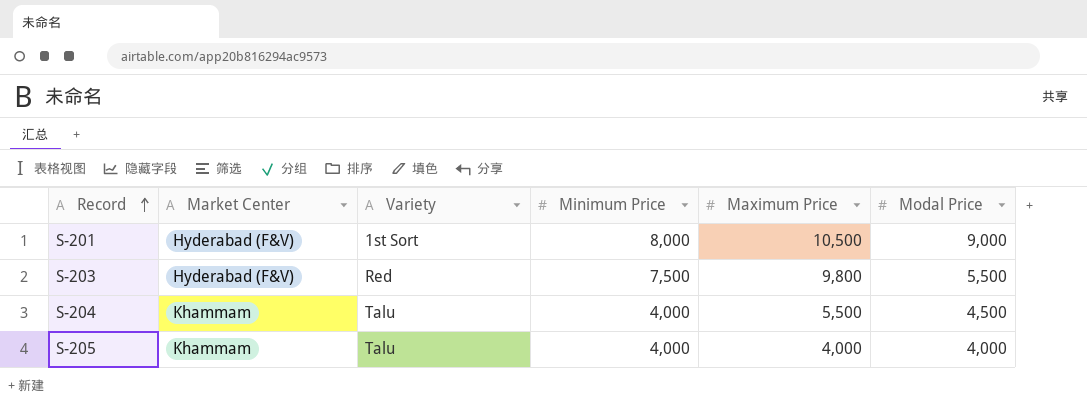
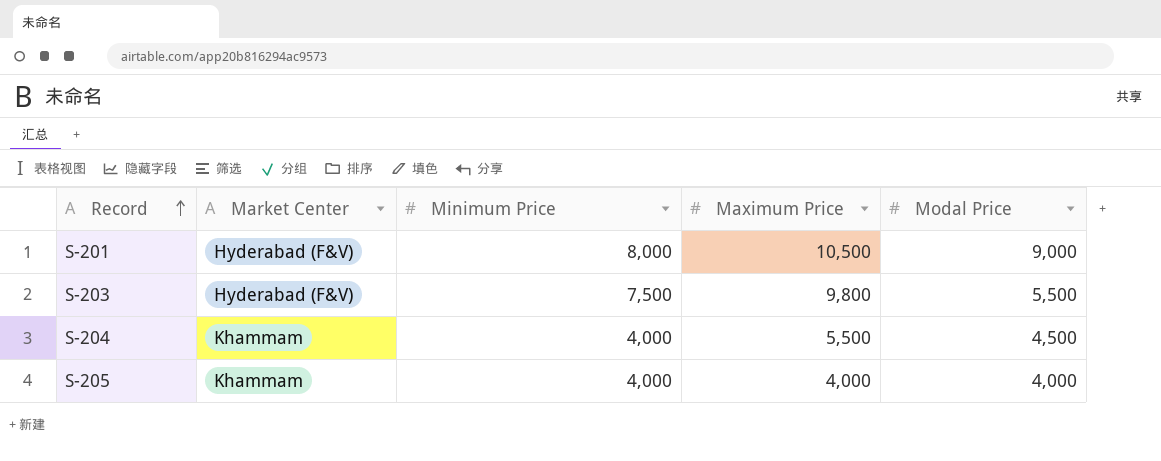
column Variety | position: 3 -> none

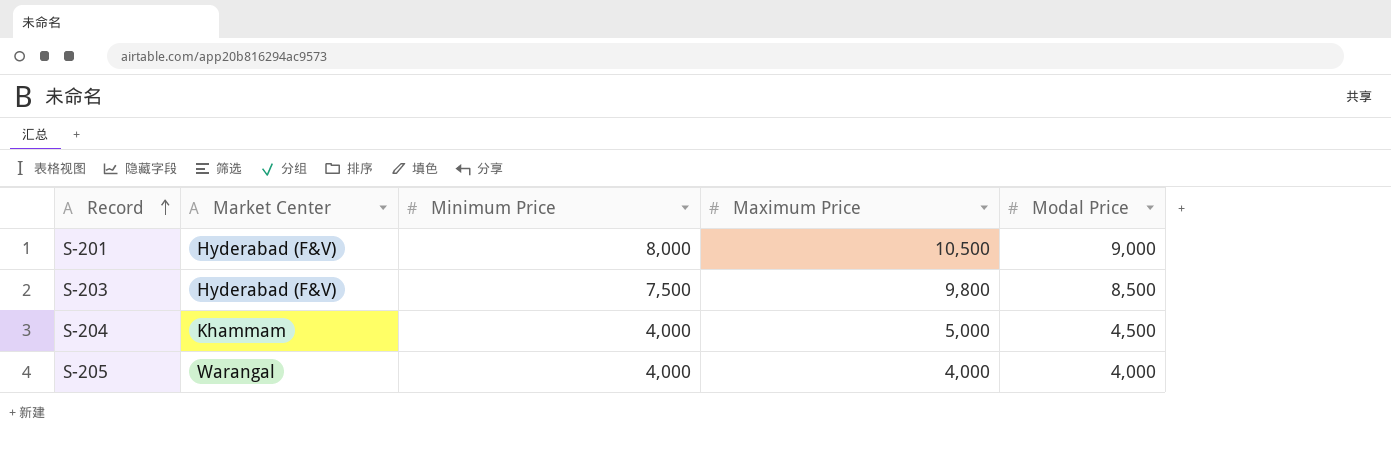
S-203 | Modal Price: 5,500 -> 8,500
S-204 | Maximum Price: 5,500 -> 5,000
S-205 | Market Center: Khammam -> Warangal

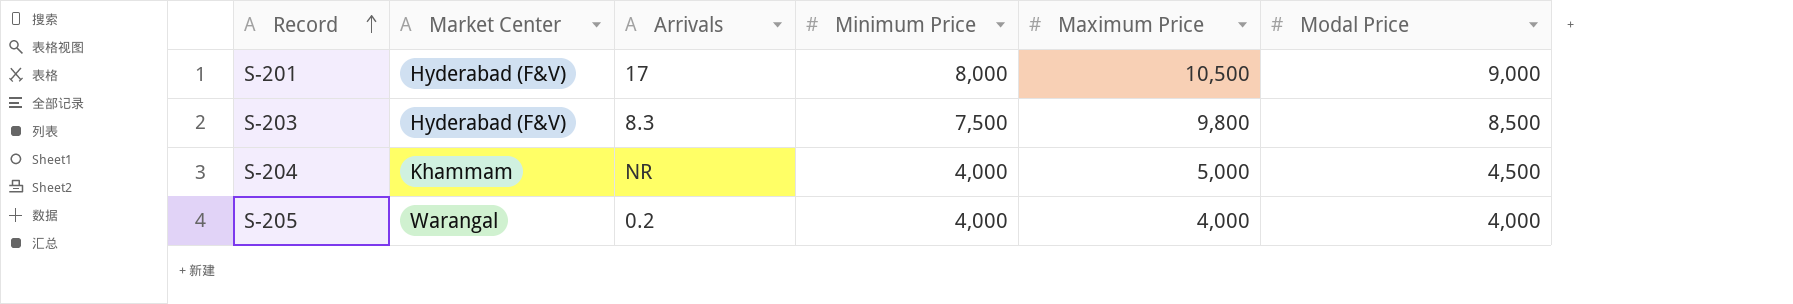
column Arrivals | position: none -> 3

